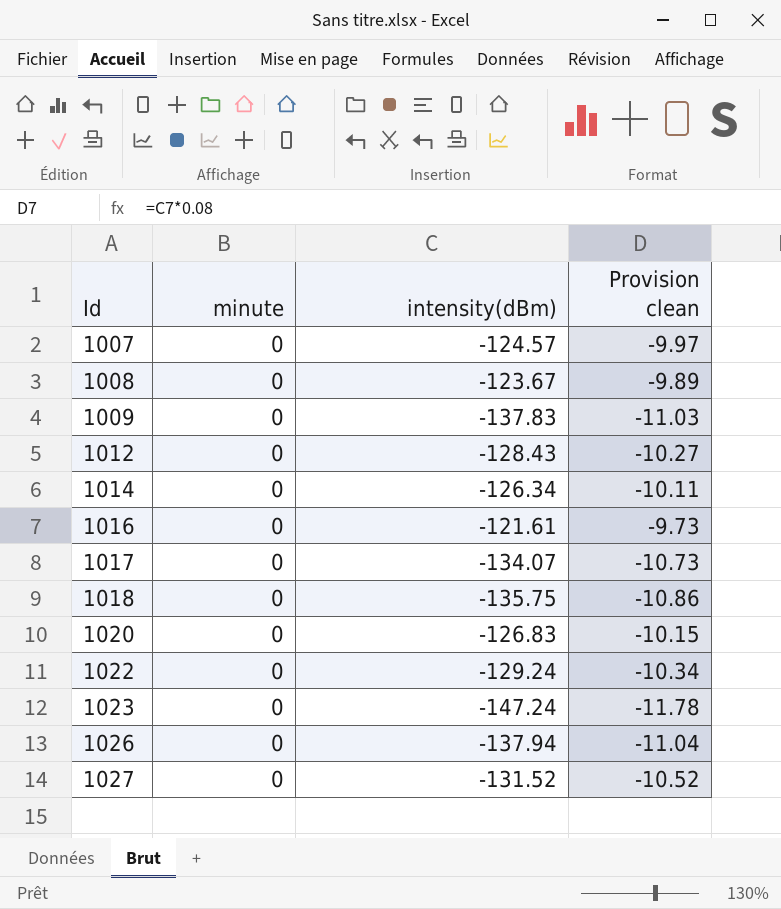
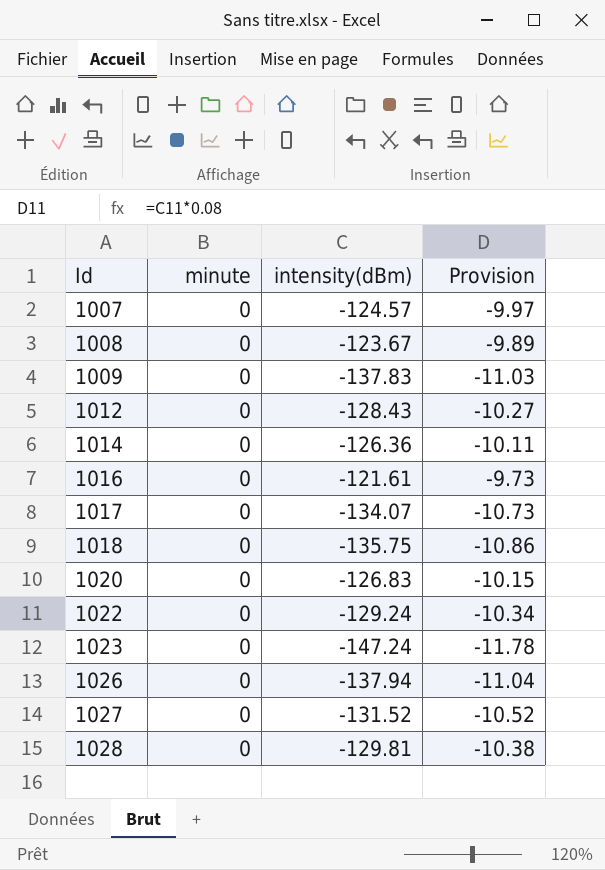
column name: Provision clean -> Provision
1014 | intensity(dBm): -126.34 -> -126.36
row 1028: none -> 0 | -129.81 | -10.38

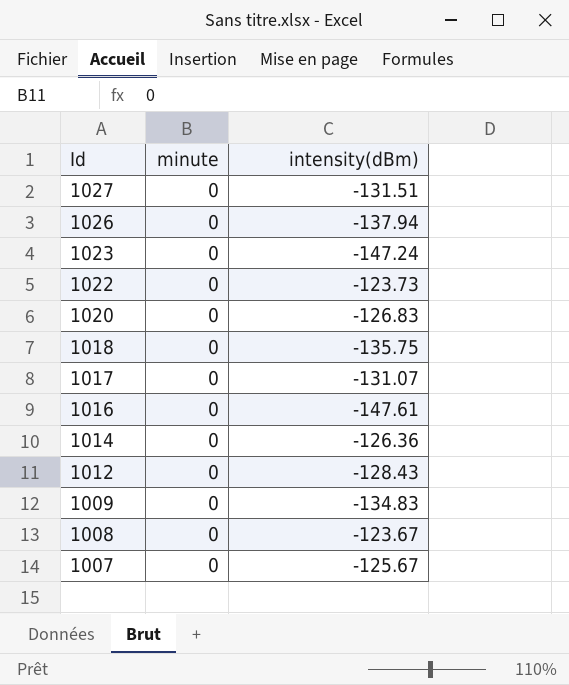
row order: Id ascending -> Id descending
column Provision | formula: [intensity(dBm)] * 0.08 -> none
row 1028: 0 | -129.81 | -10.38 -> none
1027 | intensity(dBm): -131.52 -> -131.51
1022 | intensity(dBm): -129.24 -> -123.73
1017 | intensity(dBm): -134.07 -> -131.07
1016 | intensity(dBm): -121.61 -> -147.61
1009 | intensity(dBm): -137.83 -> -134.83
1007 | intensity(dBm): -124.57 -> -125.67

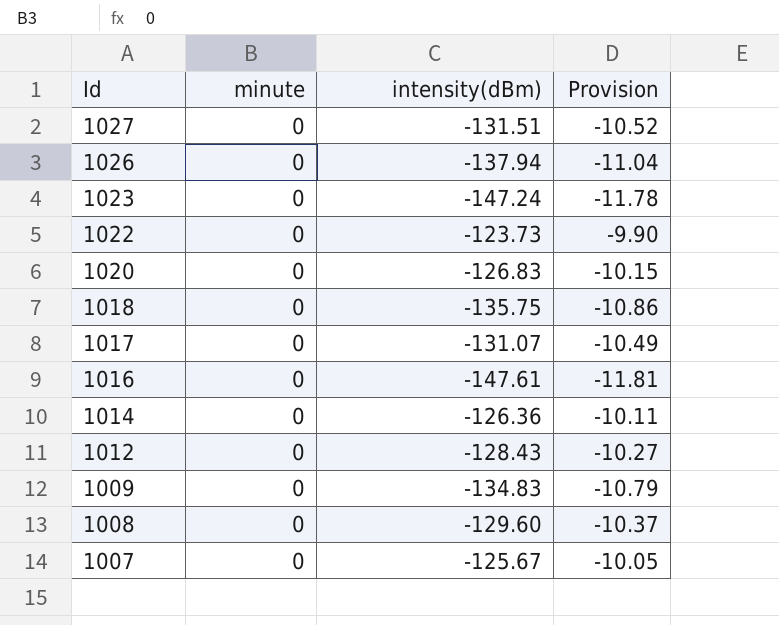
column Provision | formula: none -> [intensity(dBm)] * 0.08
1008 | intensity(dBm): -123.67 -> -129.60

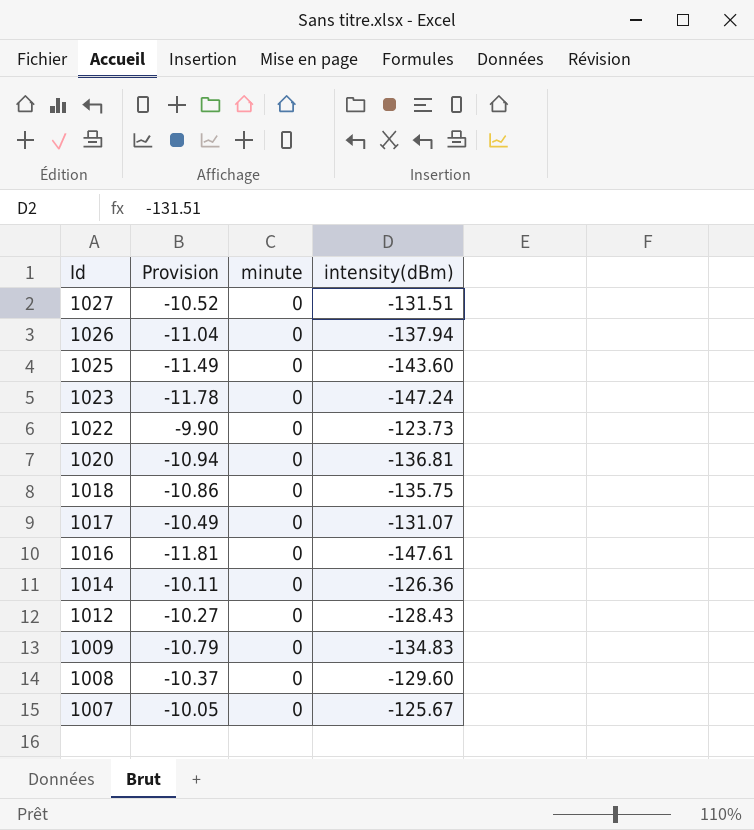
column Provision | position: 4 -> 2
row 1025: none -> -11.49 | 0 | -143.60
1020 | Provision: -10.15 -> -10.94
1020 | intensity(dBm): -126.83 -> -136.81

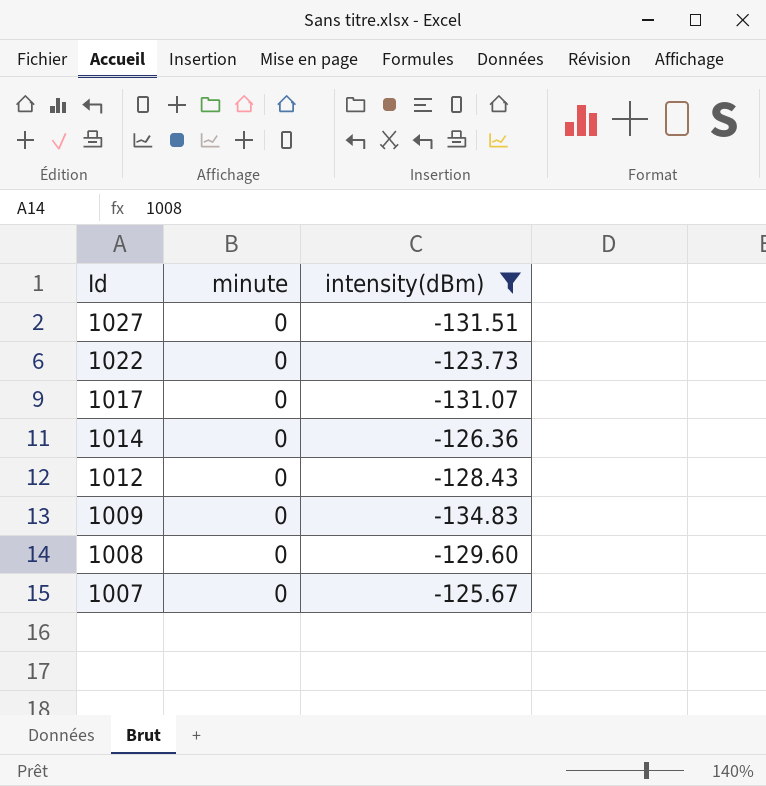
filter: none -> intensity(dBm) >= -134.83
column Provision | formula: [intensity(dBm)] * 0.08 -> none

